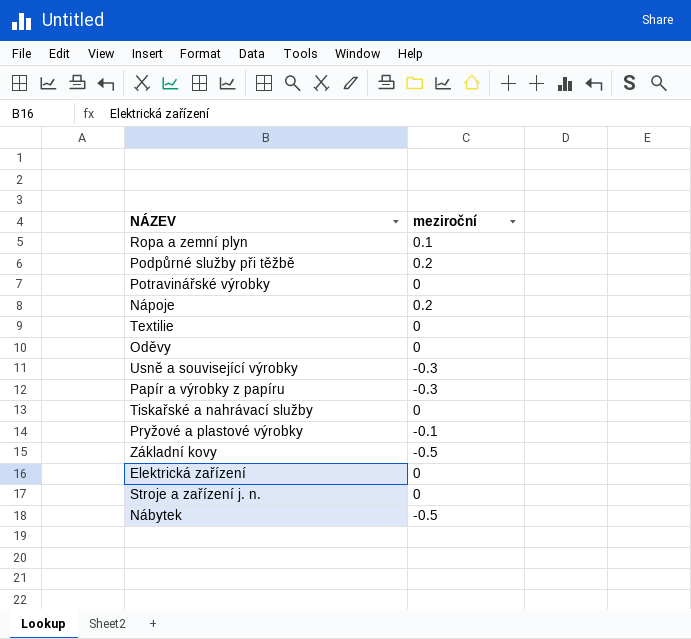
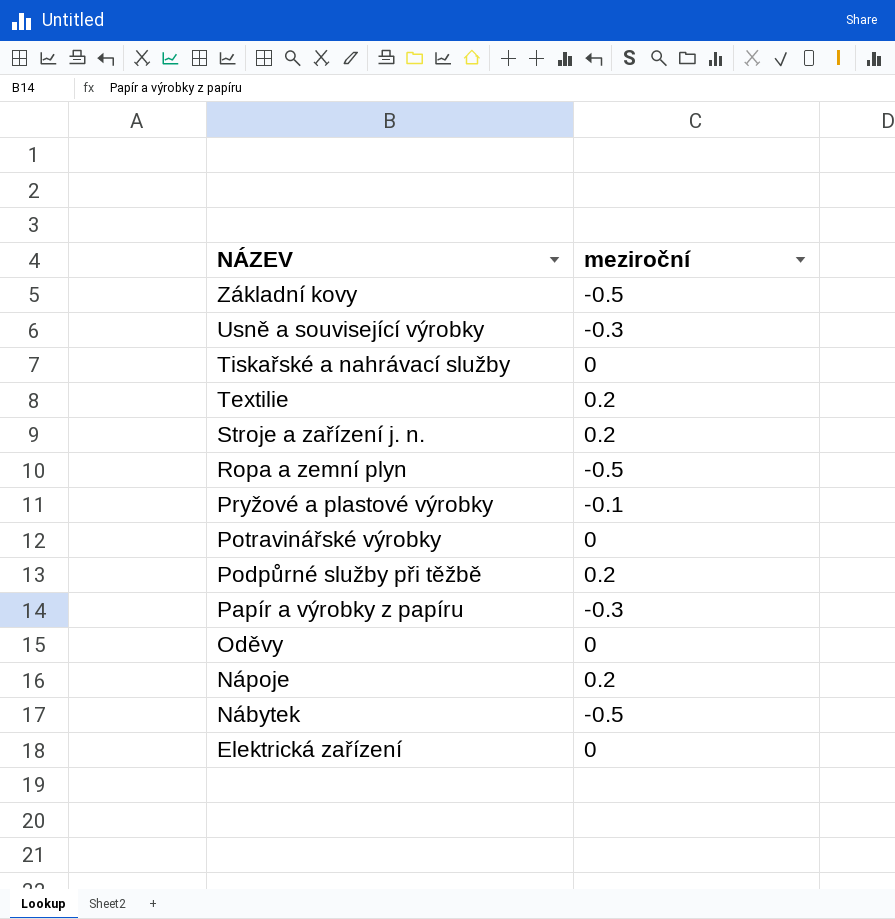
row order: none -> NÁZEV descending
Textilie | meziroční: 0 -> 0.2
Stroje a zařízení j. n. | meziroční: 0 -> 0.2
Ropa a zemní plyn | meziroční: 0.1 -> -0.5

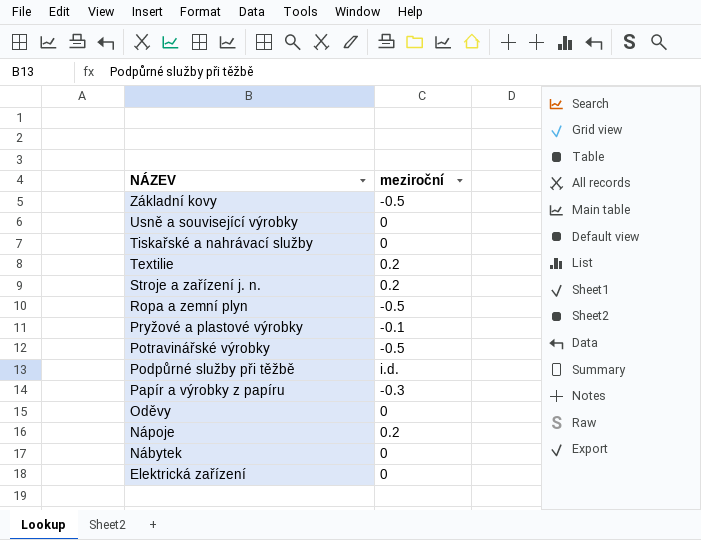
Usně a související výrobky | meziroční: -0.3 -> 0
Potravinářské výrobky | meziroční: 0 -> -0.5
Podpůrné služby při těžbě | meziroční: 0.2 -> i.d.
Nábytek | meziroční: -0.5 -> 0

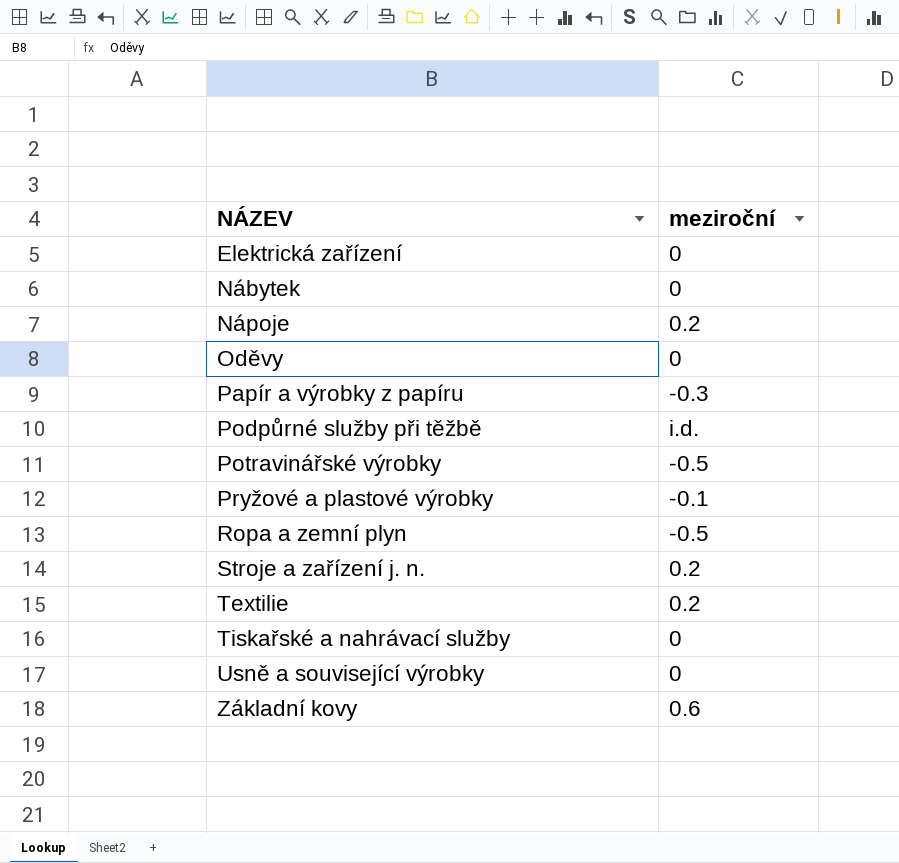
row order: NÁZEV descending -> NÁZEV ascending
Základní kovy | meziroční: -0.5 -> 0.6

